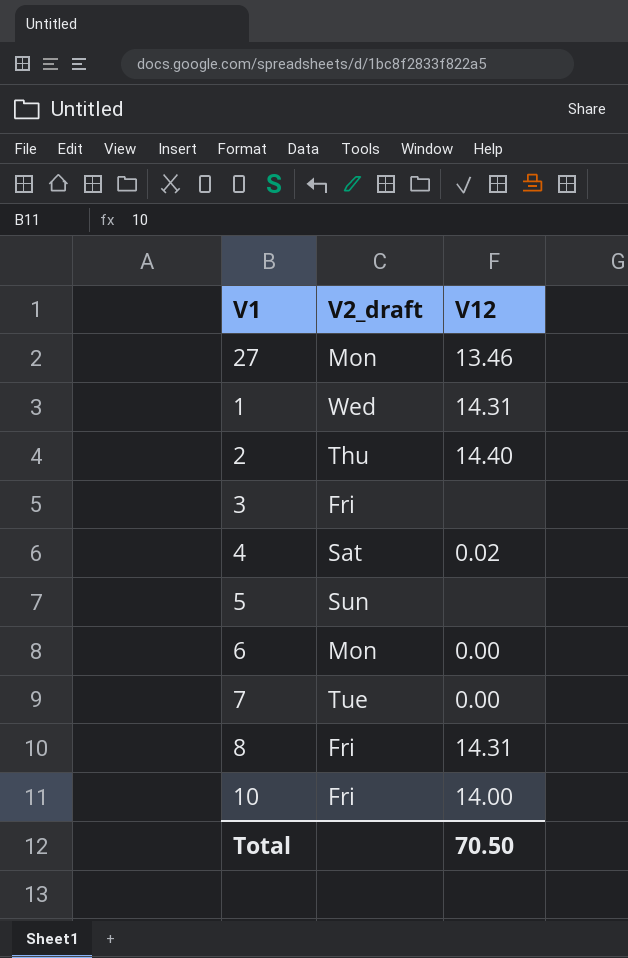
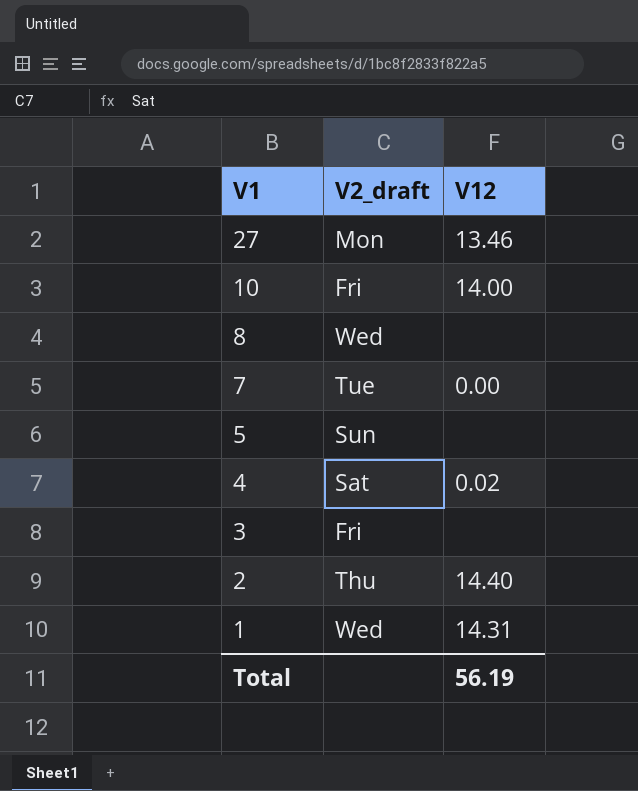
row order: none -> V1 descending
row 6: Mon | 0.00 -> none
8 | V2_draft: Fri -> Wed
8 | V12: 14.31 -> none
Total | V12: 70.50 -> 56.19

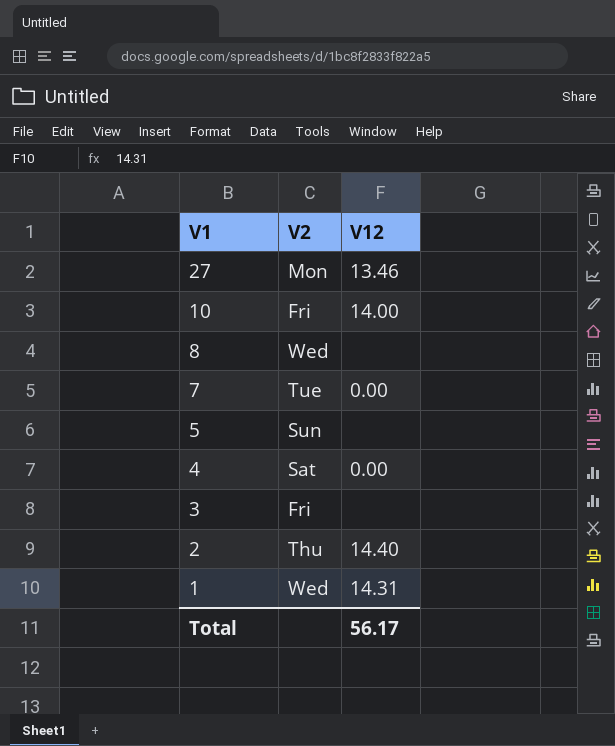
column name: V2_draft -> V2
4 | V12: 0.02 -> 0.00
Total | V12: 56.19 -> 56.17

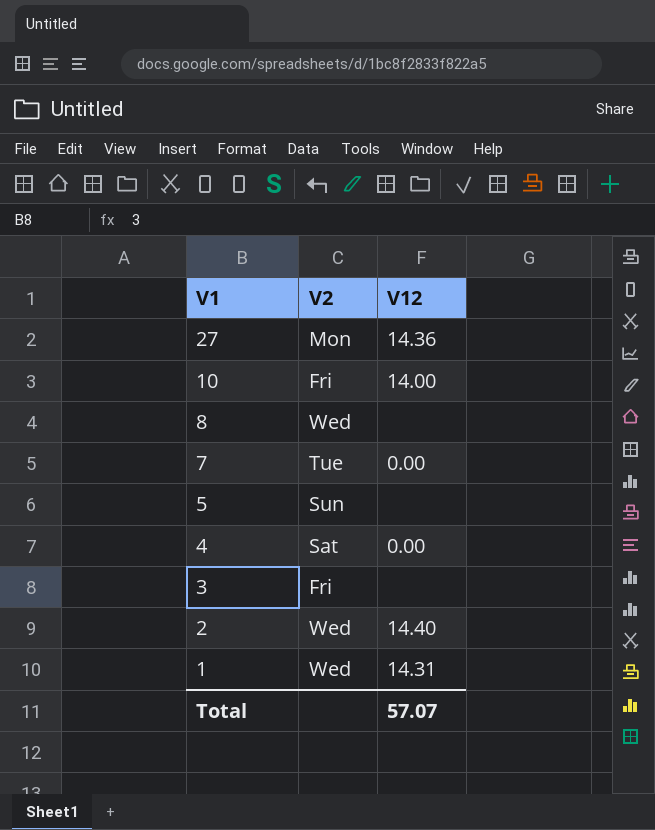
27 | V12: 13.46 -> 14.36
2 | V2: Thu -> Wed
Total | V12: 56.17 -> 57.07

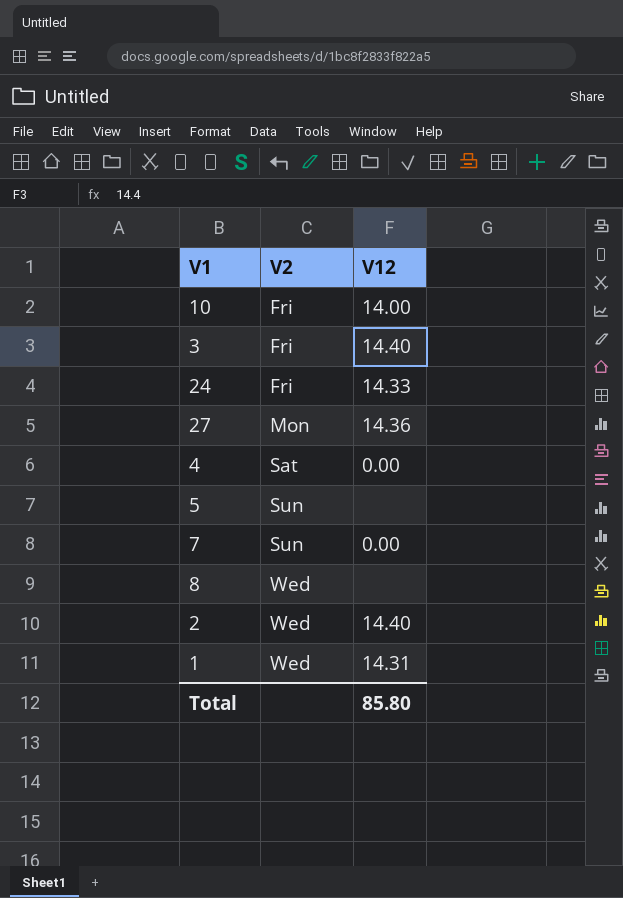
row order: V1 descending -> V2 ascending
3 | V12: none -> 14.40
row 24: none -> Fri | 14.33
7 | V2: Tue -> Sun
Total | V12: 57.07 -> 85.80

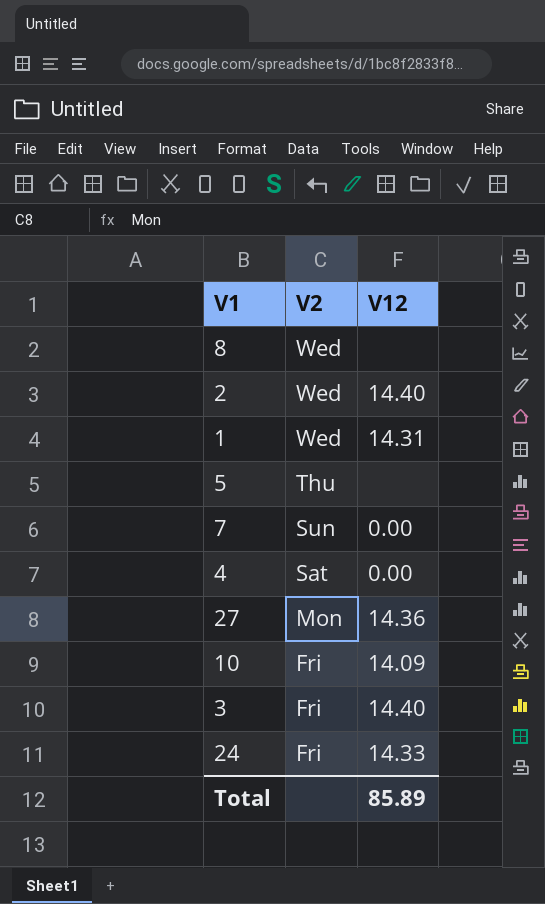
row order: V2 ascending -> V2 descending
5 | V2: Sun -> Thu
10 | V12: 14.00 -> 14.09
Total | V12: 85.80 -> 85.89

